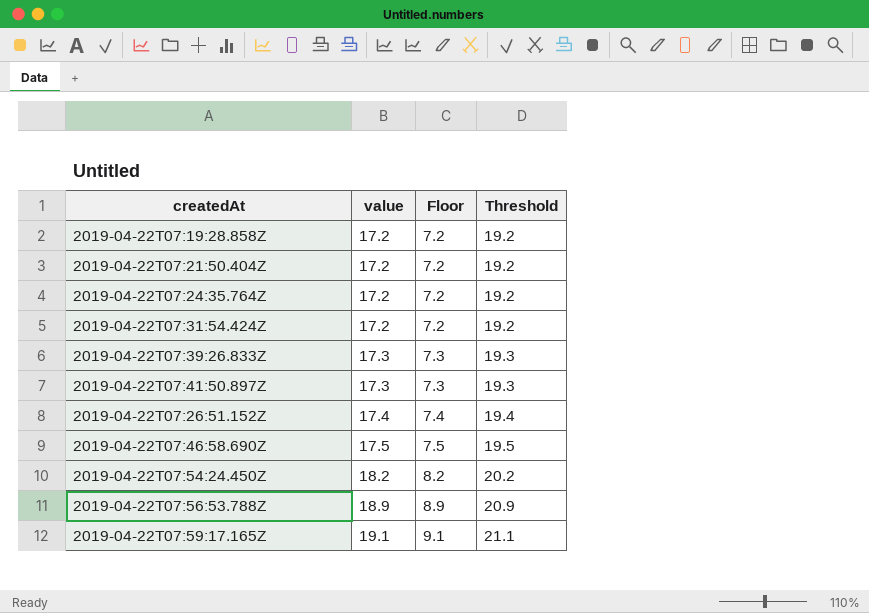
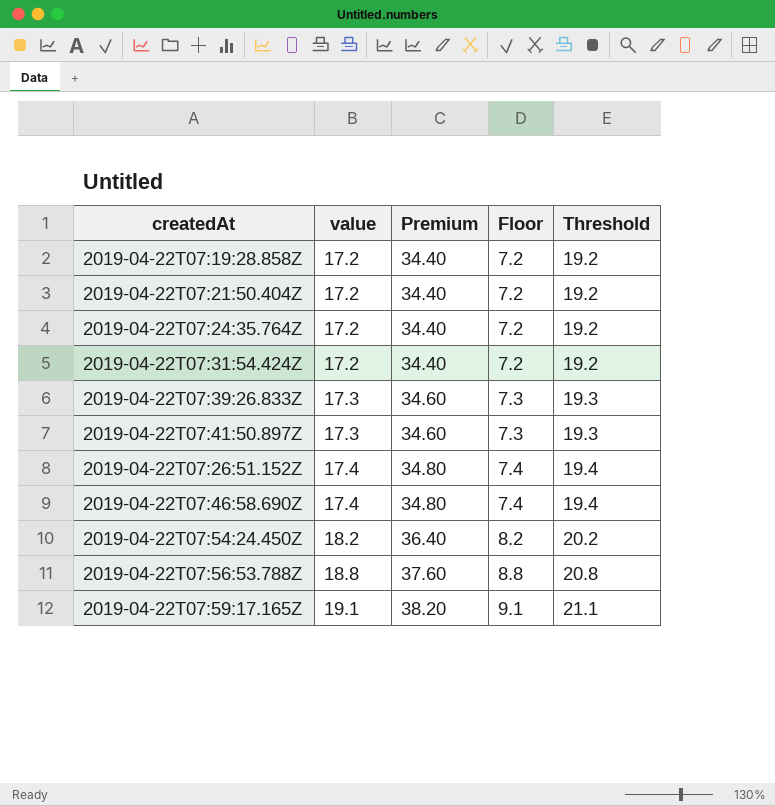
column Premium | formula: none -> [value] * 2
2019-04-22T07:46:58.690Z | value: 17.5 -> 17.4
2019-04-22T07:46:58.690Z | Floor: 7.5 -> 7.4
2019-04-22T07:46:58.690Z | Threshold: 19.5 -> 19.4
2019-04-22T07:56:53.788Z | value: 18.9 -> 18.8
2019-04-22T07:56:53.788Z | Floor: 8.9 -> 8.8
2019-04-22T07:56:53.788Z | Threshold: 20.9 -> 20.8

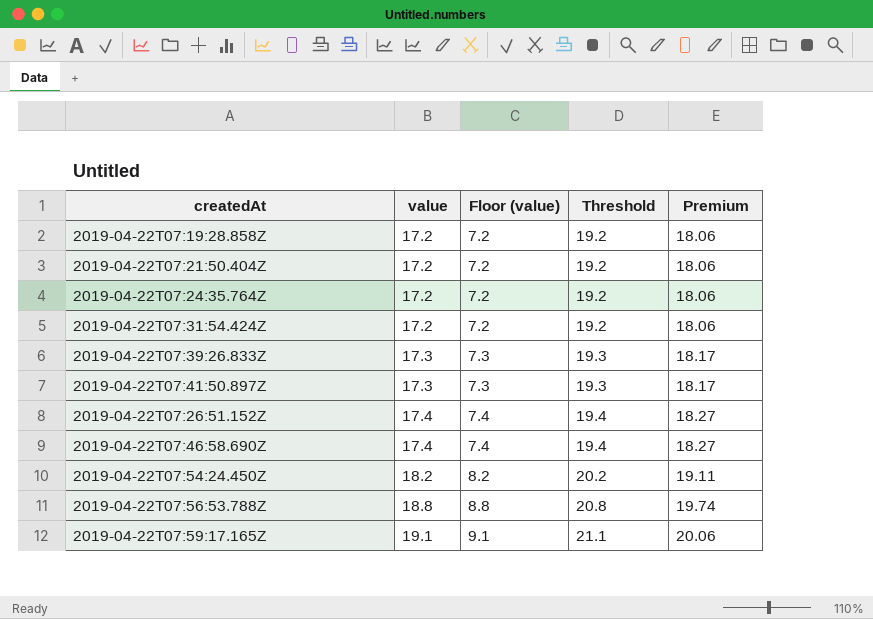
column name: Floor -> Floor (value)
column Premium | formula: [value] * 2 -> [value] * 1.05
column Premium | position: 3 -> 5

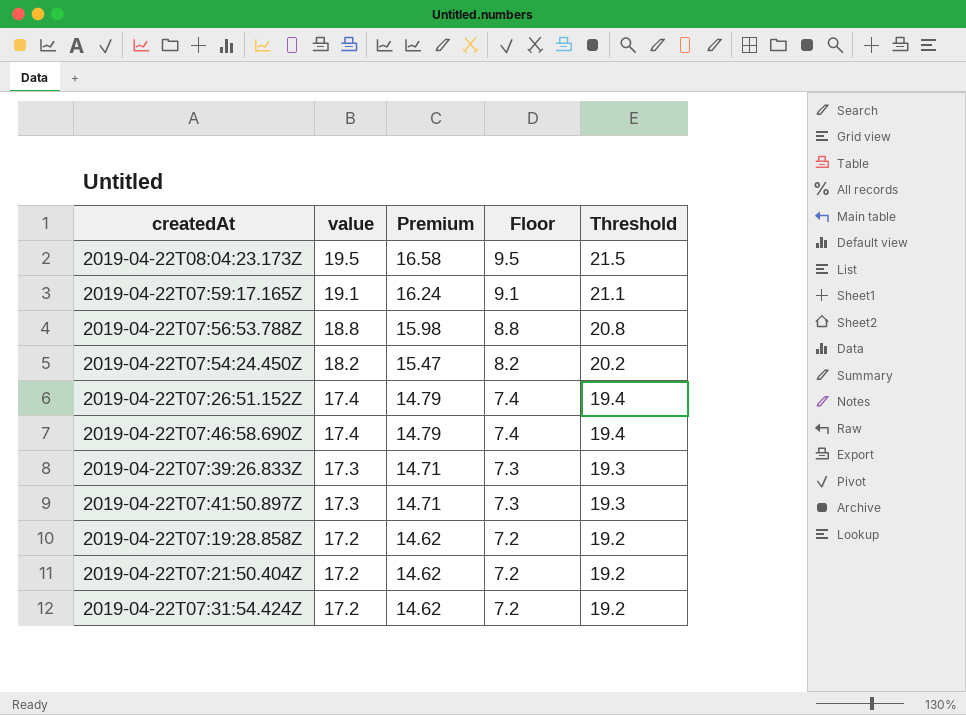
row order: value ascending -> value descending
column Premium | formula: [value] * 1.05 -> [value] * 0.85
column Premium | position: 5 -> 3
column name: Floor (value) -> Floor
row 2019-04-22T07:24:35.764Z: 17.2 | 7.2 | 19.2 | 18.06 -> none
row 2019-04-22T08:04:23.173Z: none -> 19.5 | 16.58 | 9.5 | 21.5

